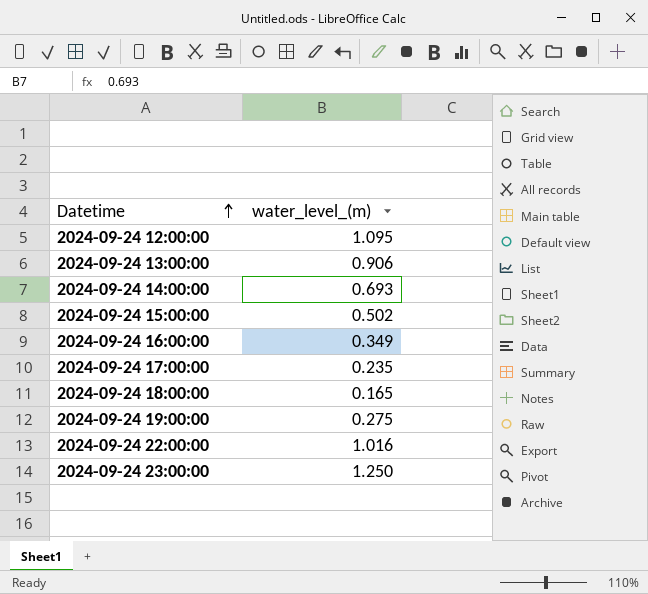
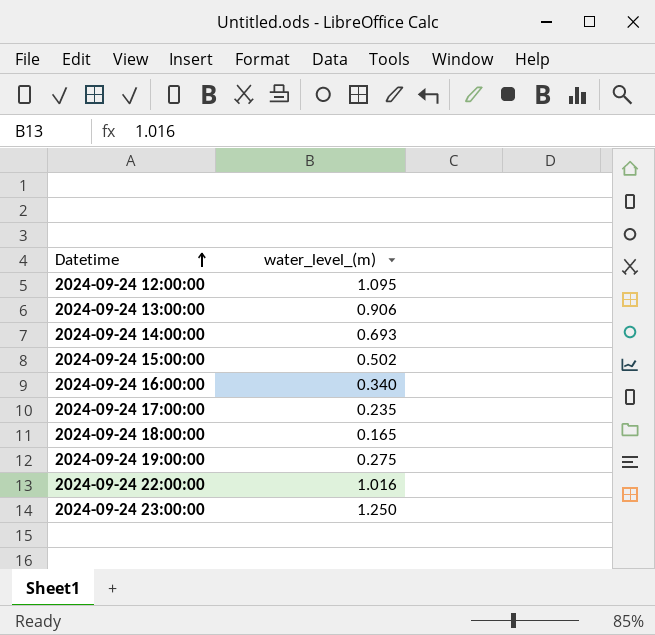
2024-09-24 16:00:00 | water_level_(m): 0.349 -> 0.340

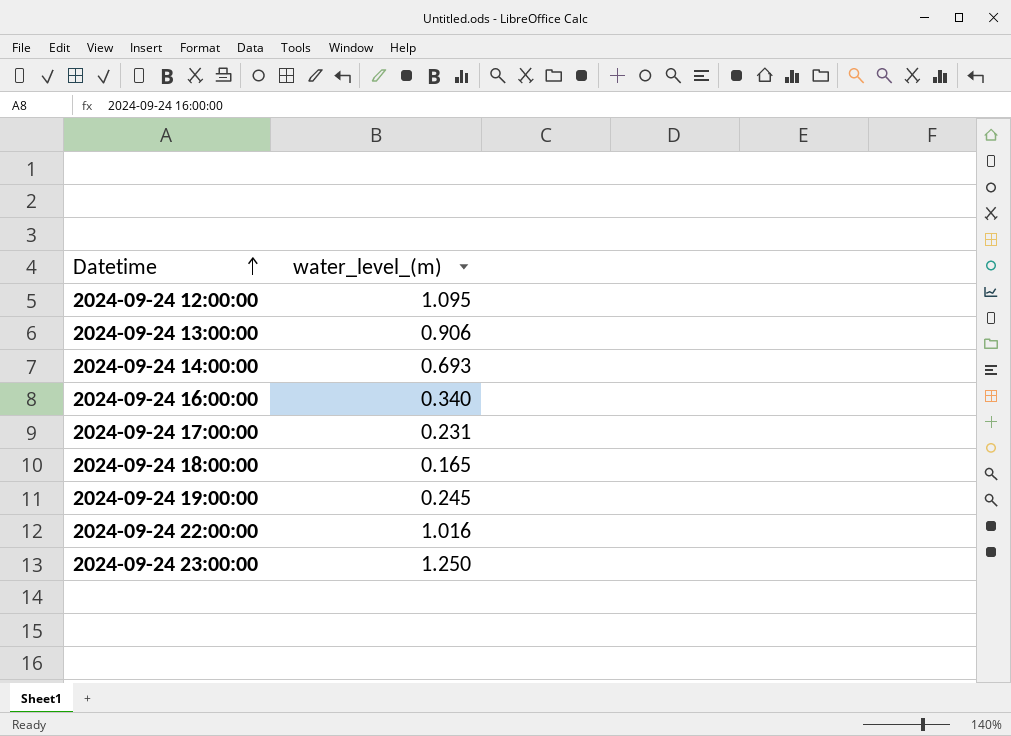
row 2024-09-24 15:00:00: 0.502 -> none
2024-09-24 17:00:00 | water_level_(m): 0.235 -> 0.231
2024-09-24 19:00:00 | water_level_(m): 0.275 -> 0.245

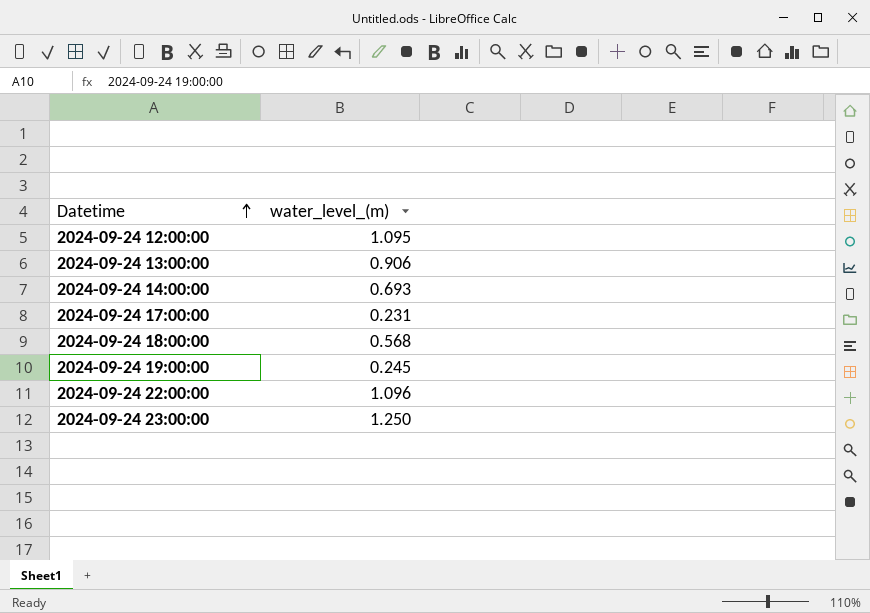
row 2024-09-24 16:00:00: 0.340 -> none
2024-09-24 18:00:00 | water_level_(m): 0.165 -> 0.568
2024-09-24 22:00:00 | water_level_(m): 1.016 -> 1.096

